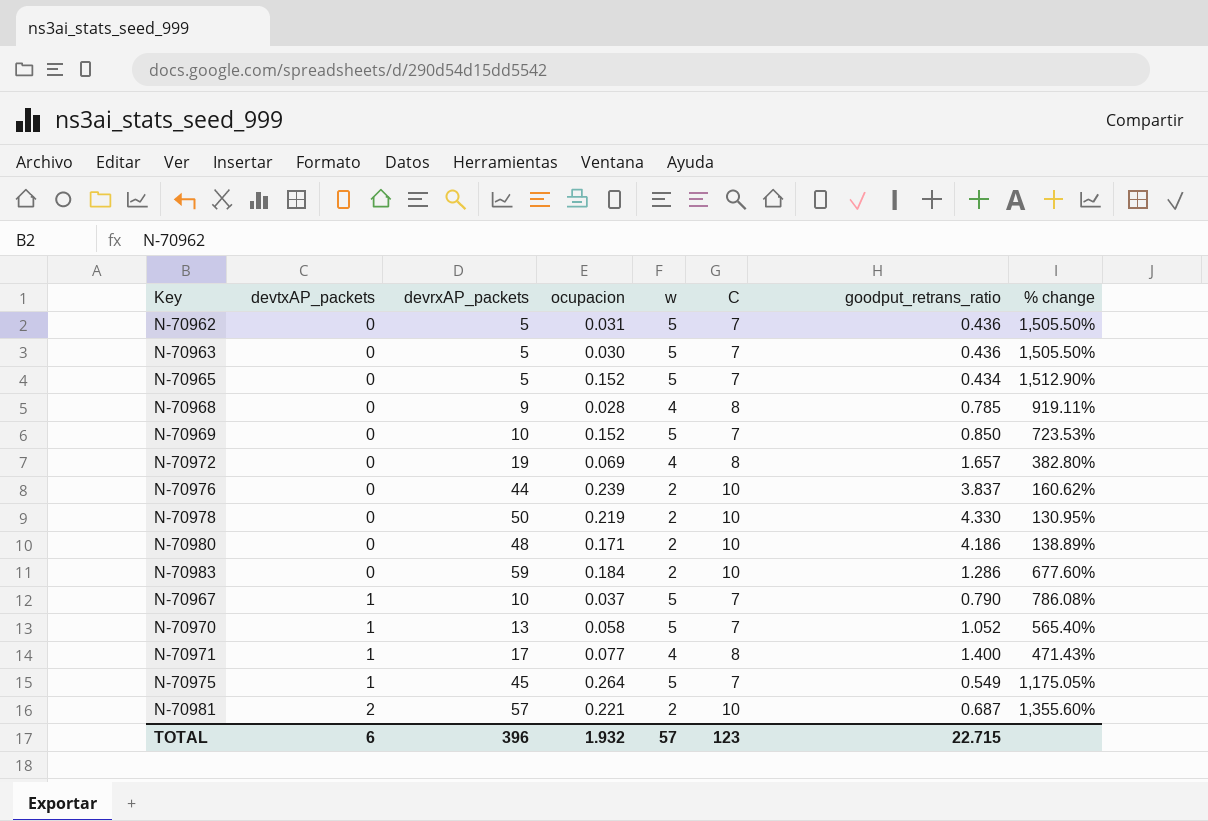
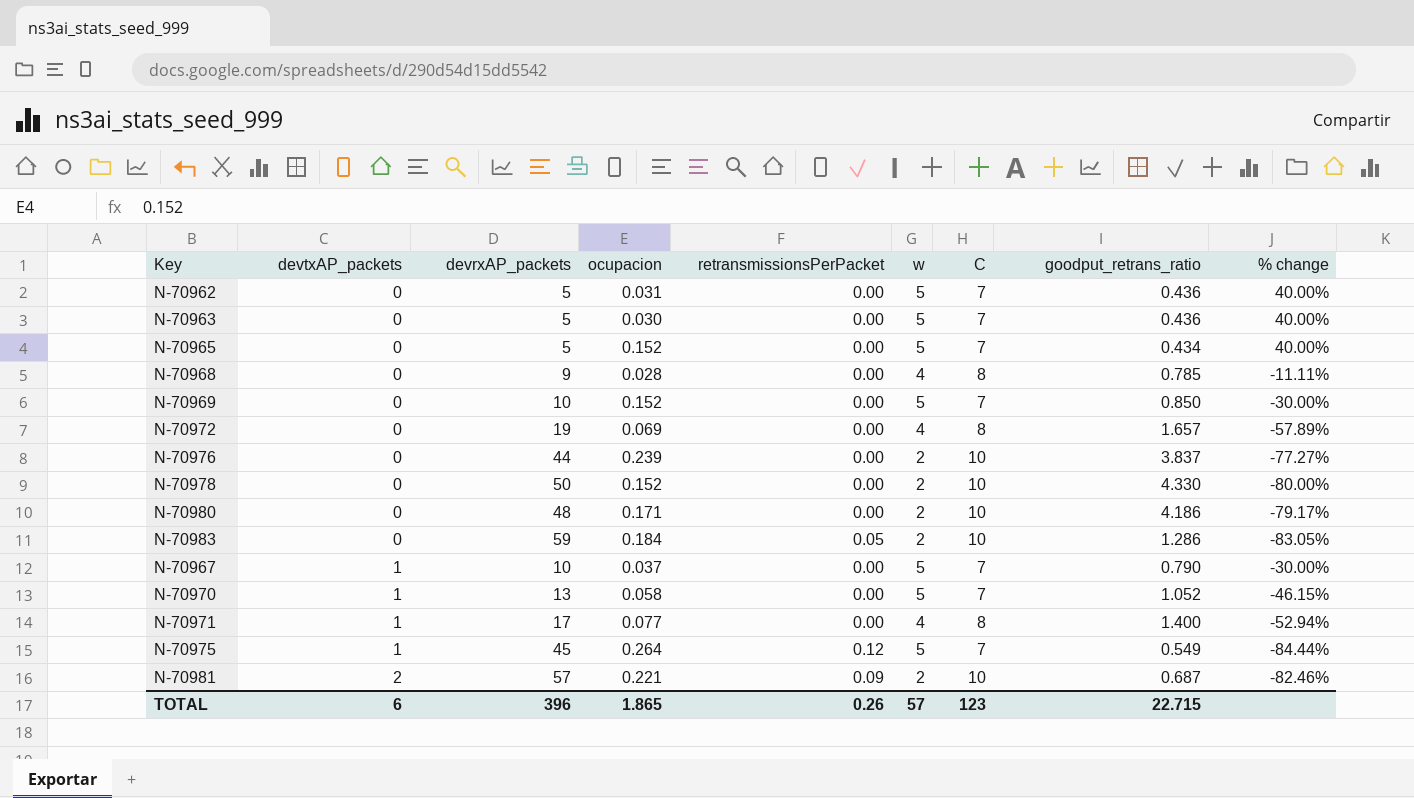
column retransmissionsPerPacket | position: none -> 5
column % change | formula: ([C] - [goodput_retrans_ratio]) / [goodput_retrans_ratio] -> ([C] - [devrxAP_packets]) / [devrxAP_packets]
N-70978 | ocupacion: 0.219 -> 0.152
TOTAL | ocupacion: 1.932 -> 1.865

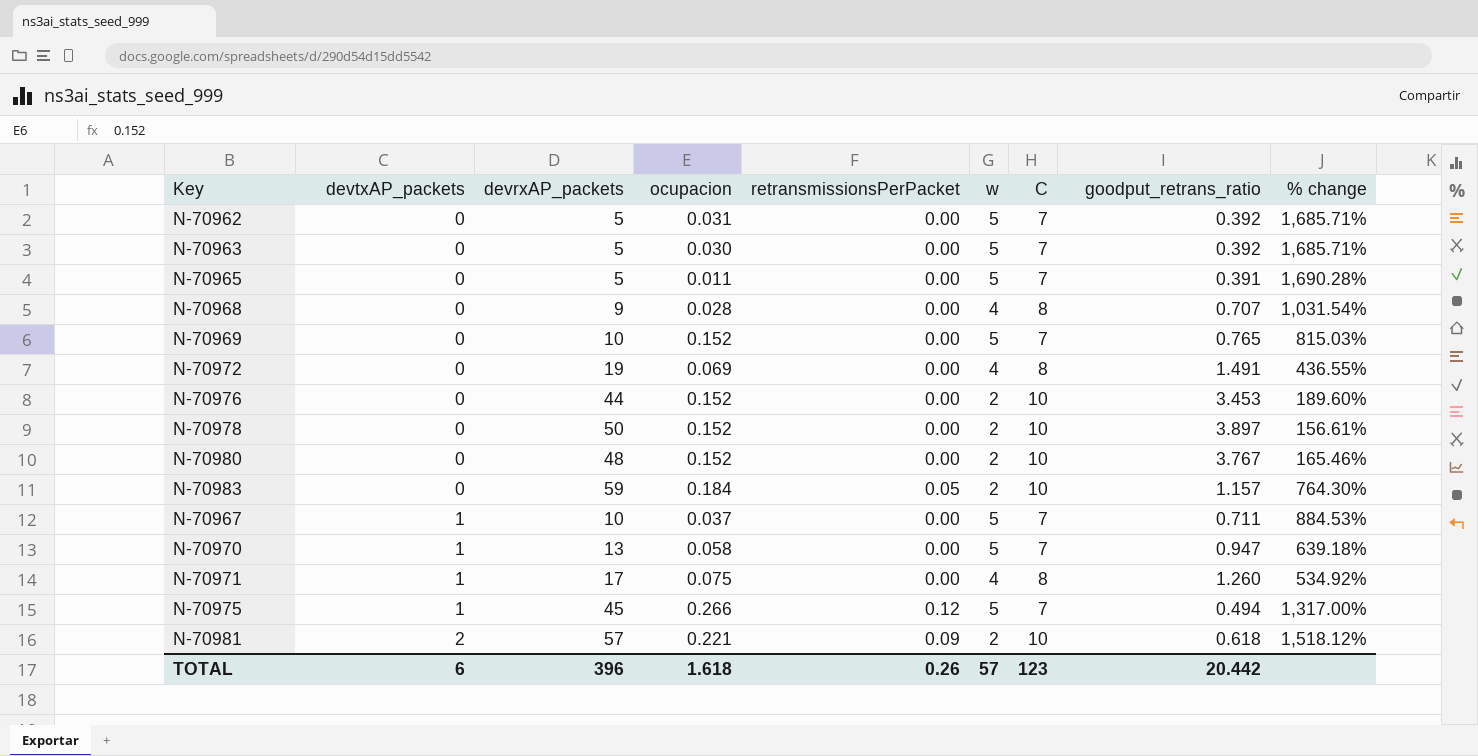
column % change | formula: ([C] - [devrxAP_packets]) / [devrxAP_packets] -> ([C] - [goodput_retrans_ratio]) / [goodput_retrans_ratio]
N-70962 | goodput_retrans_ratio: 0.436 -> 0.392
N-70963 | goodput_retrans_ratio: 0.436 -> 0.392
N-70965 | ocupacion: 0.152 -> 0.011
N-70965 | goodput_retrans_ratio: 0.434 -> 0.391
N-70968 | goodput_retrans_ratio: 0.785 -> 0.707
N-70969 | goodput_retrans_ratio: 0.850 -> 0.765
N-70972 | goodput_retrans_ratio: 1.657 -> 1.491
N-70976 | ocupacion: 0.239 -> 0.152
N-70976 | goodput_retrans_ratio: 3.837 -> 3.453
N-70978 | goodput_retrans_ratio: 4.330 -> 3.897
N-70980 | ocupacion: 0.171 -> 0.152
N-70980 | goodput_retrans_ratio: 4.186 -> 3.767
N-70983 | goodput_retrans_ratio: 1.286 -> 1.157
N-70967 | goodput_retrans_ratio: 0.790 -> 0.711
N-70970 | goodput_retrans_ratio: 1.052 -> 0.947
N-70971 | ocupacion: 0.077 -> 0.075
N-70971 | goodput_retrans_ratio: 1.400 -> 1.260
N-70975 | ocupacion: 0.264 -> 0.266
N-70975 | goodput_retrans_ratio: 0.549 -> 0.494
N-70981 | goodput_retrans_ratio: 0.687 -> 0.618
TOTAL | ocupacion: 1.865 -> 1.618
TOTAL | goodput_retrans_ratio: 22.715 -> 20.442

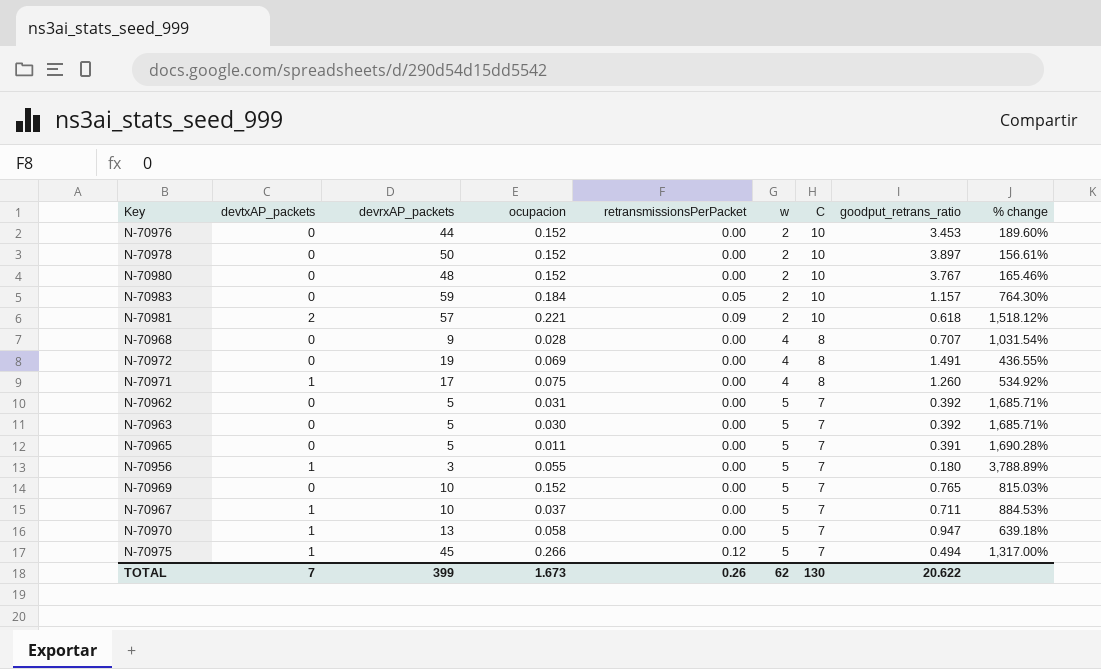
row order: devtxAP_packets ascending -> w ascending
row N-70956: none -> 1 | 3 | 0.055 | 0.00 | 5 | 7 | 0.180 | 3,788.89%
TOTAL | devtxAP_packets: 6 -> 7
TOTAL | devrxAP_packets: 396 -> 399
TOTAL | ocupacion: 1.618 -> 1.673
TOTAL | w: 57 -> 62
TOTAL | C: 123 -> 130
TOTAL | goodput_retrans_ratio: 20.442 -> 20.622

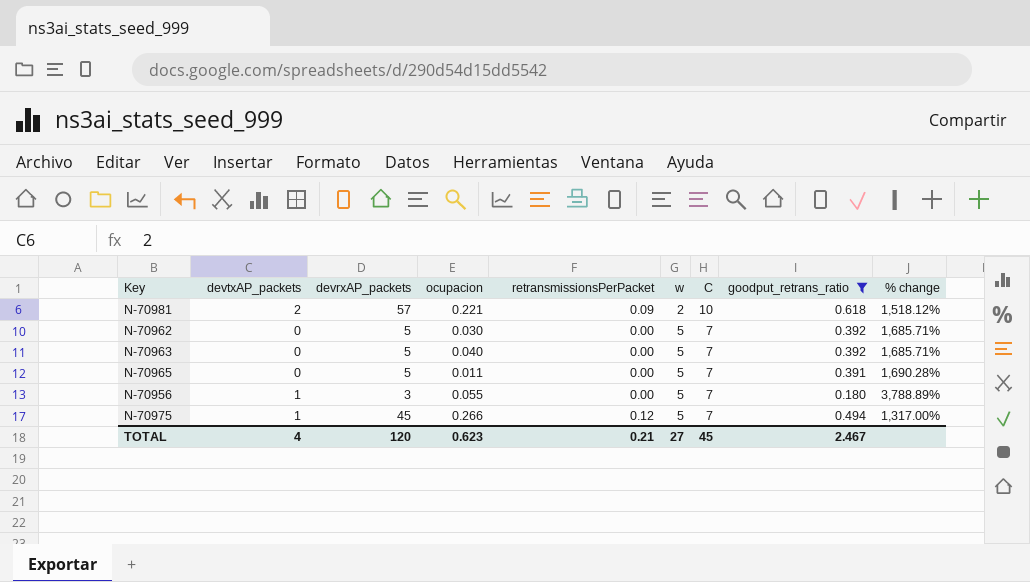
filter: none -> goodput_retrans_ratio <= 0.618
N-70962 | ocupacion: 0.031 -> 0.030
N-70963 | ocupacion: 0.030 -> 0.040
TOTAL | devtxAP_packets: 7 -> 4
TOTAL | devrxAP_packets: 399 -> 120
TOTAL | ocupacion: 1.673 -> 0.623
TOTAL | retransmissionsPerPacket: 0.26 -> 0.21
TOTAL | w: 62 -> 27
TOTAL | C: 130 -> 45
TOTAL | goodput_retrans_ratio: 20.622 -> 2.467

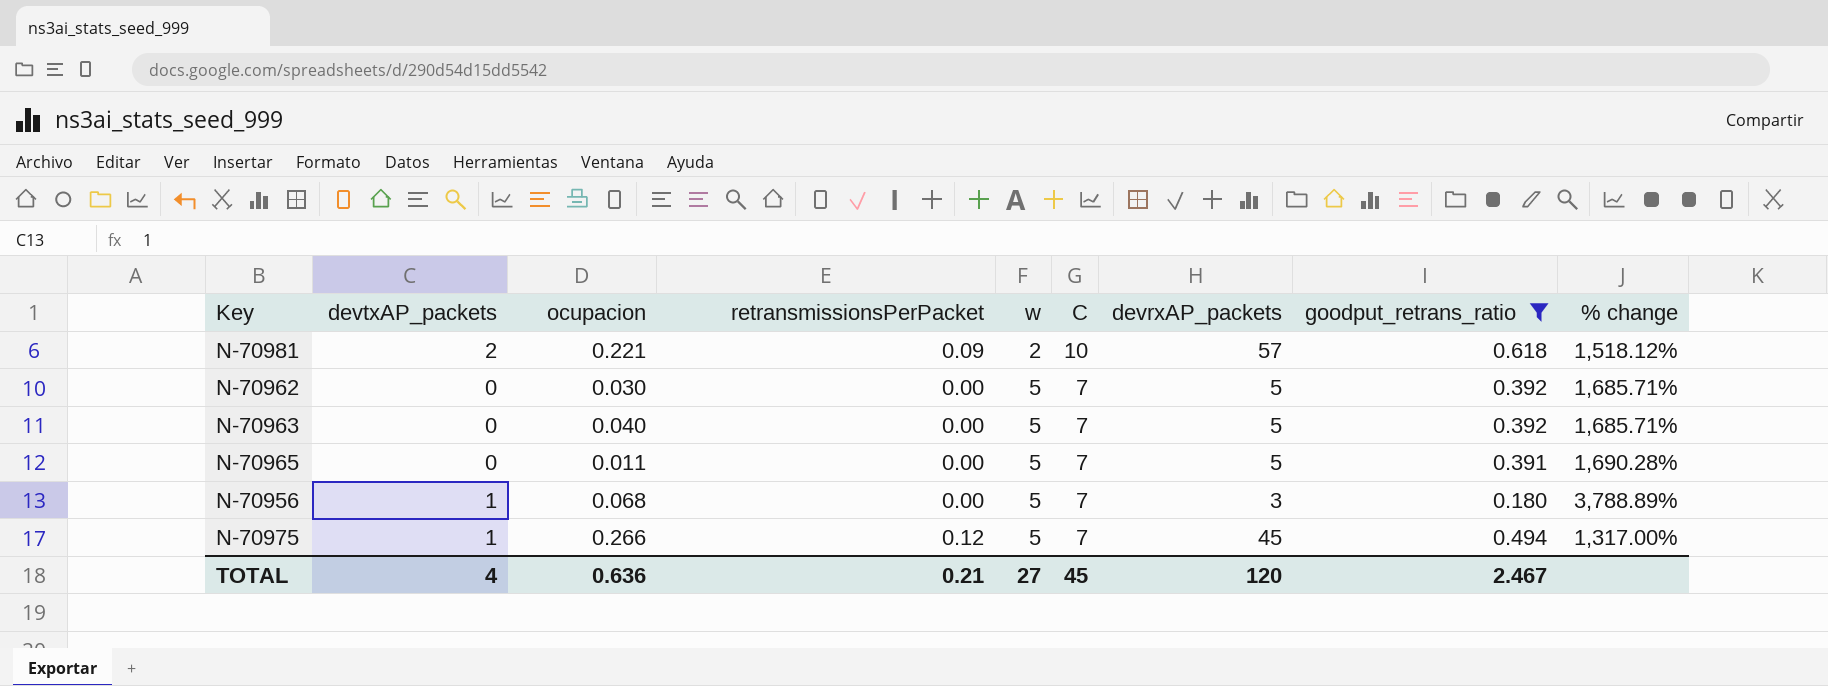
column devrxAP_packets | position: 3 -> 7
N-70956 | ocupacion: 0.055 -> 0.068
TOTAL | ocupacion: 0.623 -> 0.636

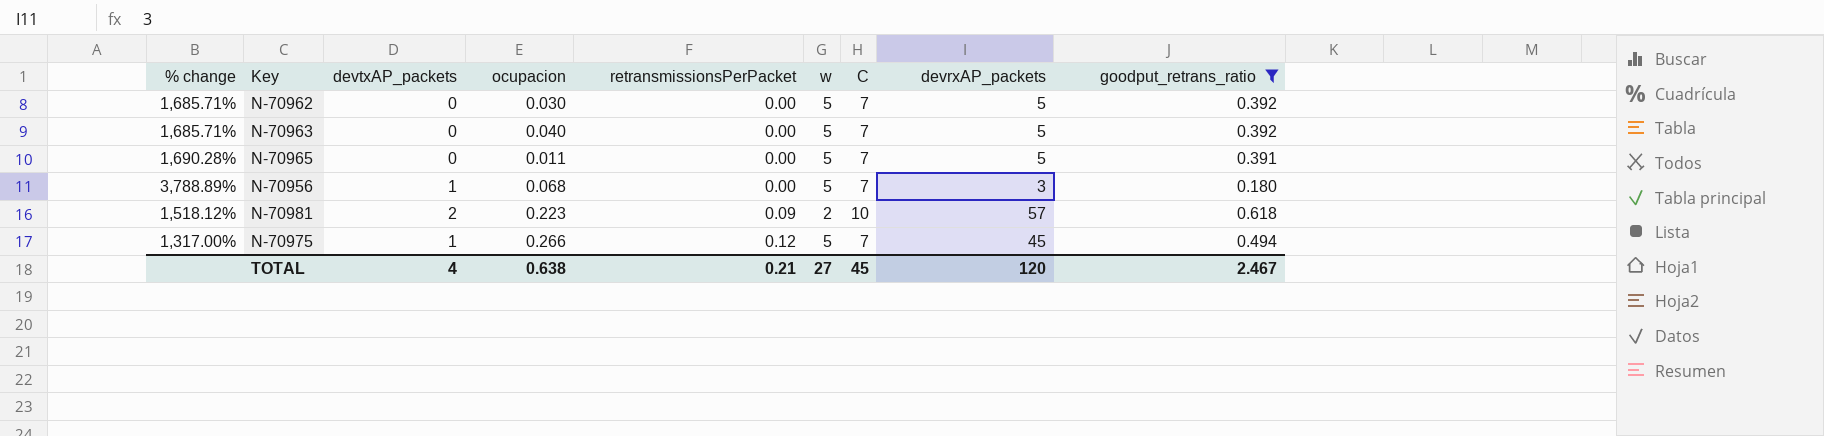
row order: w ascending -> retransmissionsPerPacket ascending
column % change | position: 9 -> 1
N-70981 | ocupacion: 0.221 -> 0.223
TOTAL | ocupacion: 0.636 -> 0.638

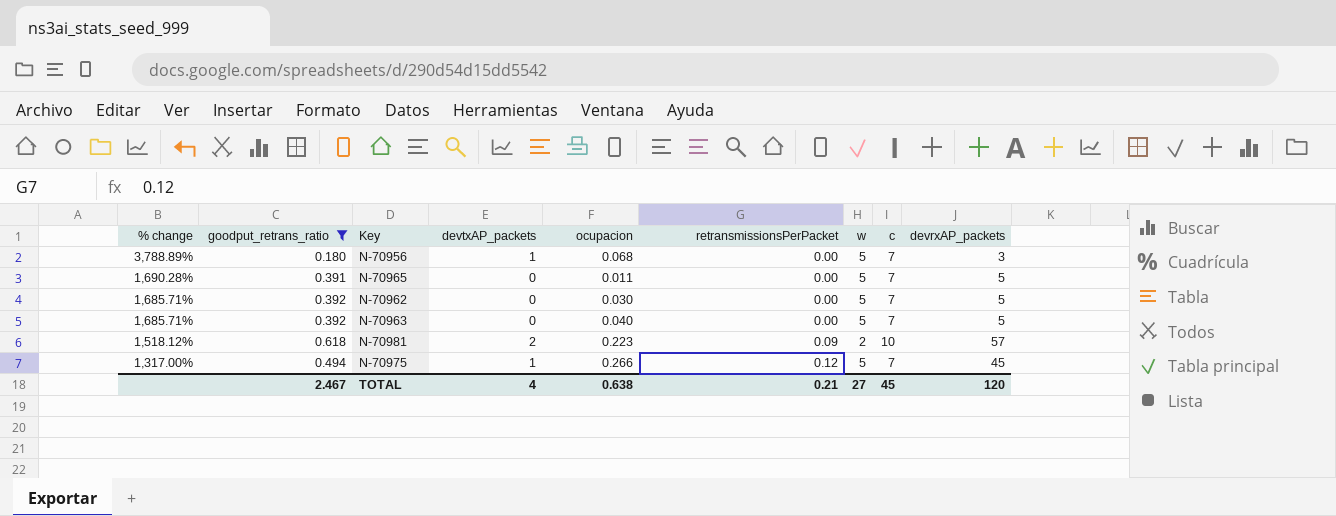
row order: retransmissionsPerPacket ascending -> % change descending
column goodput_retrans_ratio | position: 9 -> 2
column name: C -> c

